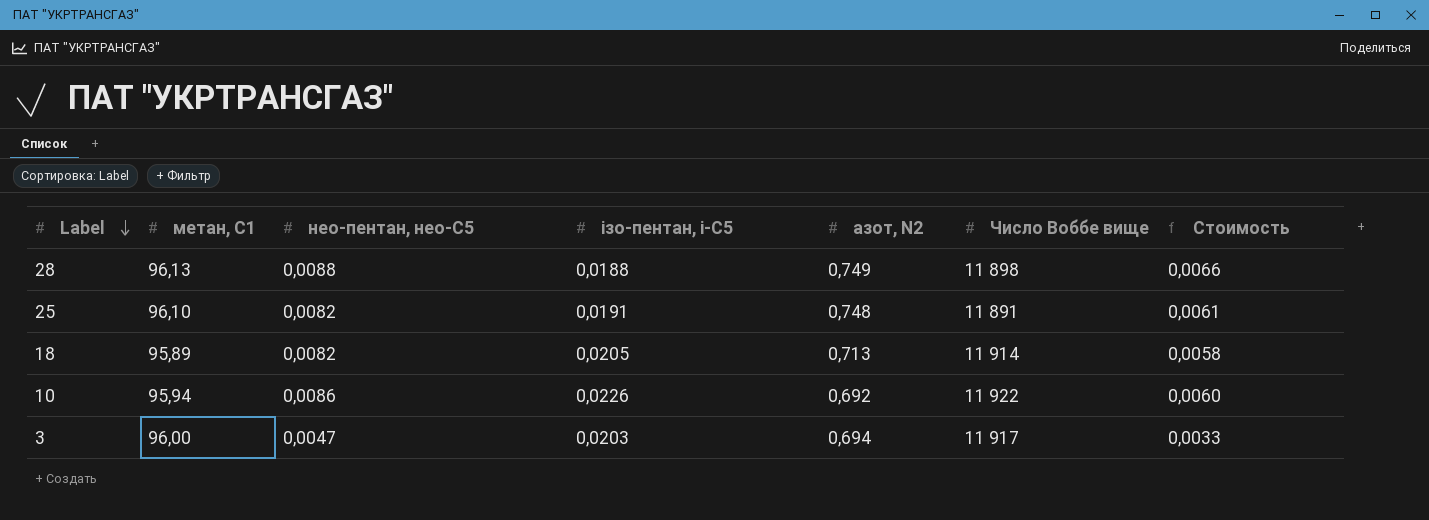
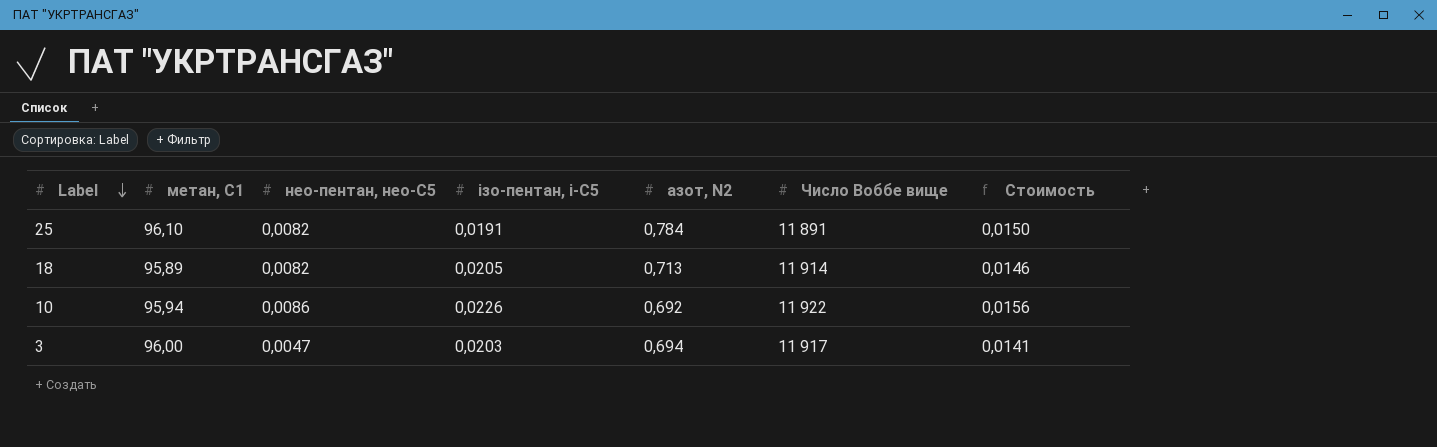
column Стоимость | formula: [нео-пентан, нео-С5] * [азот, N2] -> [ізо-пентан, і-С5] * [азот, N2]
row 28: 96,13 | 0,0088 | 0,0188 | 0,749 | 11 898 | 0,0066 -> none
25 | азот, N2: 0,748 -> 0,784

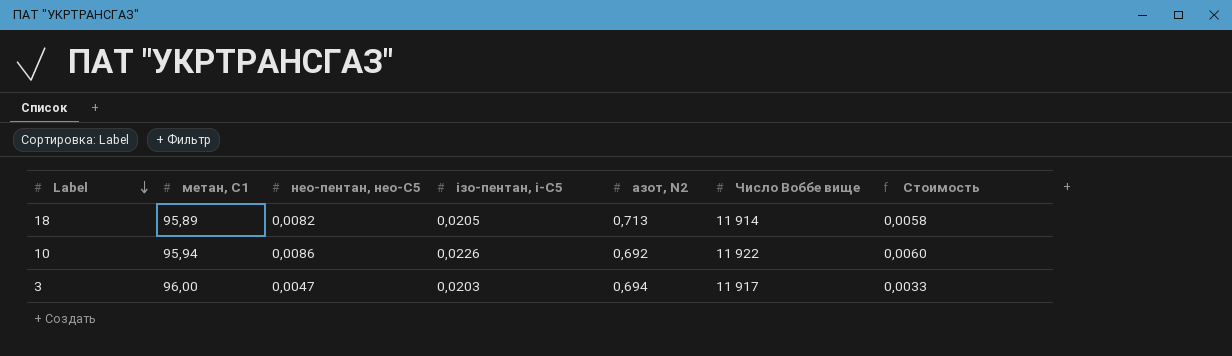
column Стоимость | formula: [ізо-пентан, і-С5] * [азот, N2] -> [нео-пентан, нео-С5] * [азот, N2]
row 25: 96,10 | 0,0082 | 0,0191 | 0,784 | 11 891 | 0,0150 -> none

